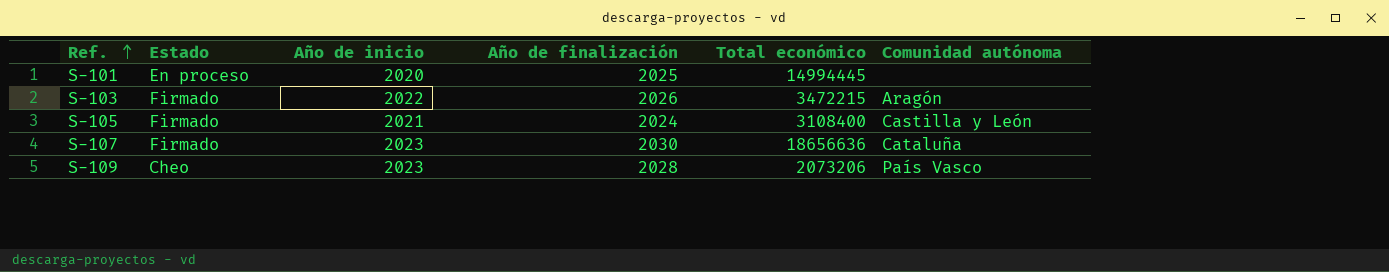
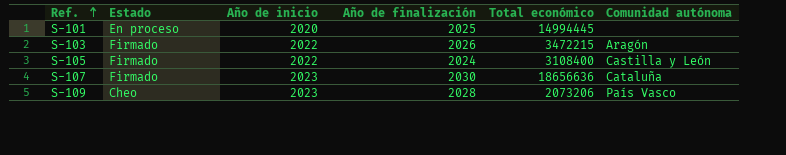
S-105 | Año de inicio: 2021 -> 2022

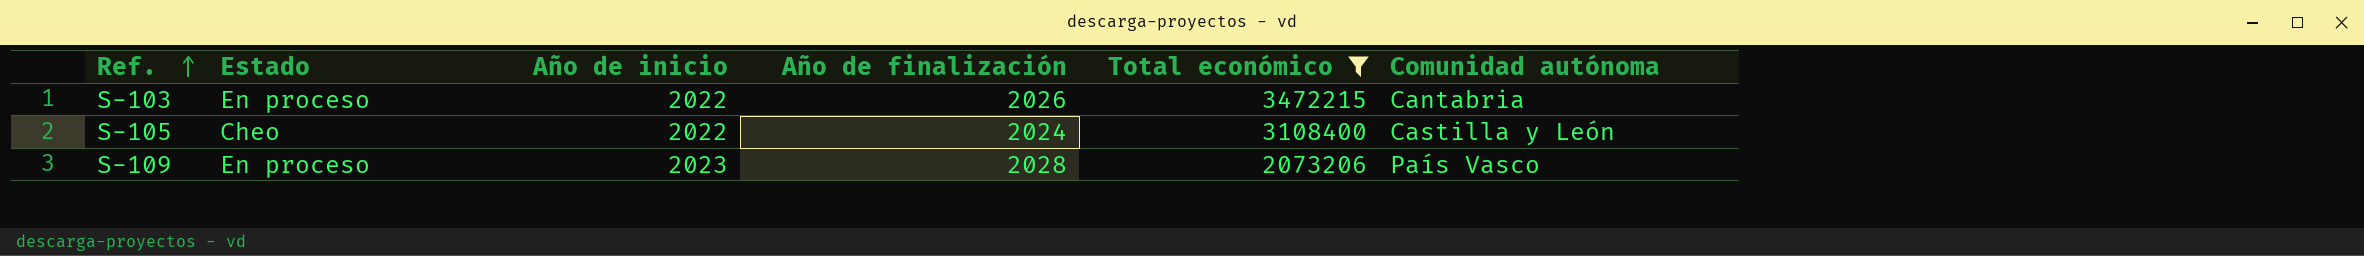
filter: none -> Total económico <= 3472215
S-103 | Estado: Firmado -> En proceso
S-103 | Comunidad autónoma: Aragón -> Cantabria
S-105 | Estado: Firmado -> Cheo
S-109 | Estado: Cheo -> En proceso

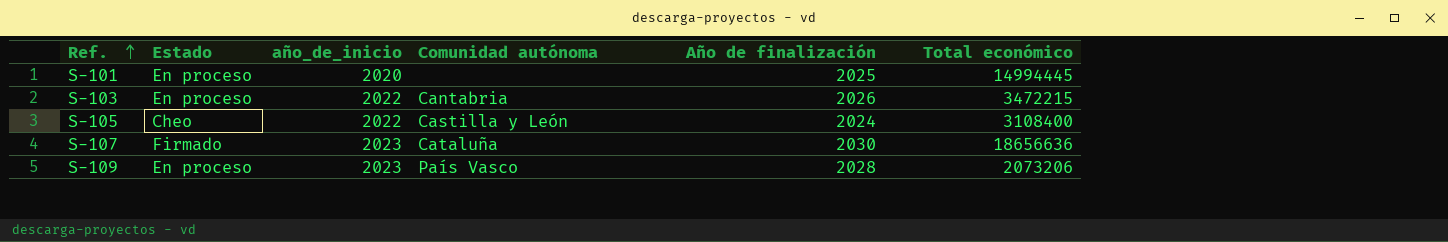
filter: Total económico <= 3472215 -> none
column name: Año de inicio -> año_de_inicio
column Comunidad autónoma | position: 6 -> 4

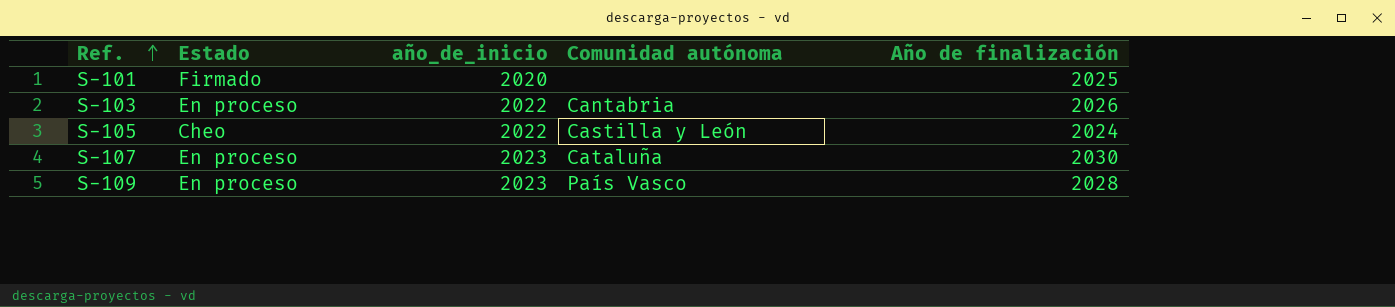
column Total económico | position: 6 -> none
S-101 | Estado: En proceso -> Firmado
S-107 | Estado: Firmado -> En proceso

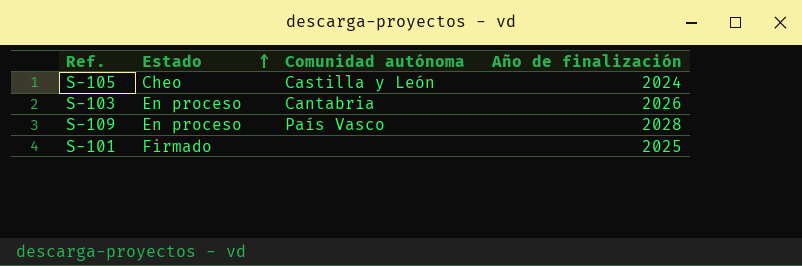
row order: Ref. ascending -> Estado ascending
column año_de_inicio | position: 3 -> none
row S-107: En proceso | 2023 | Cataluña | 2030 -> none

